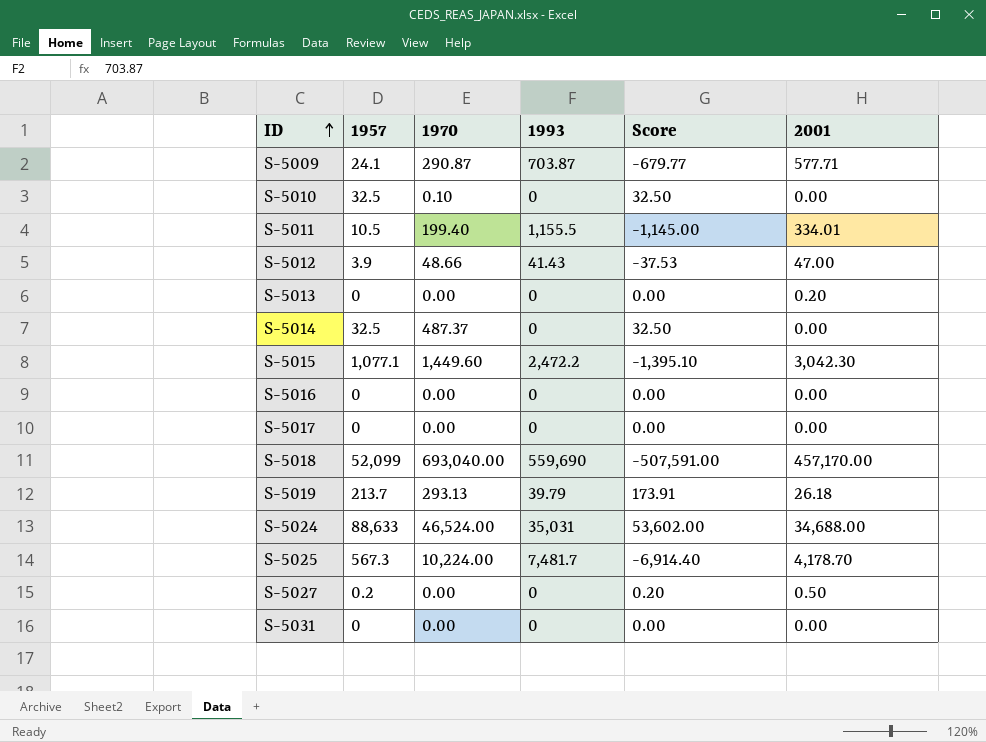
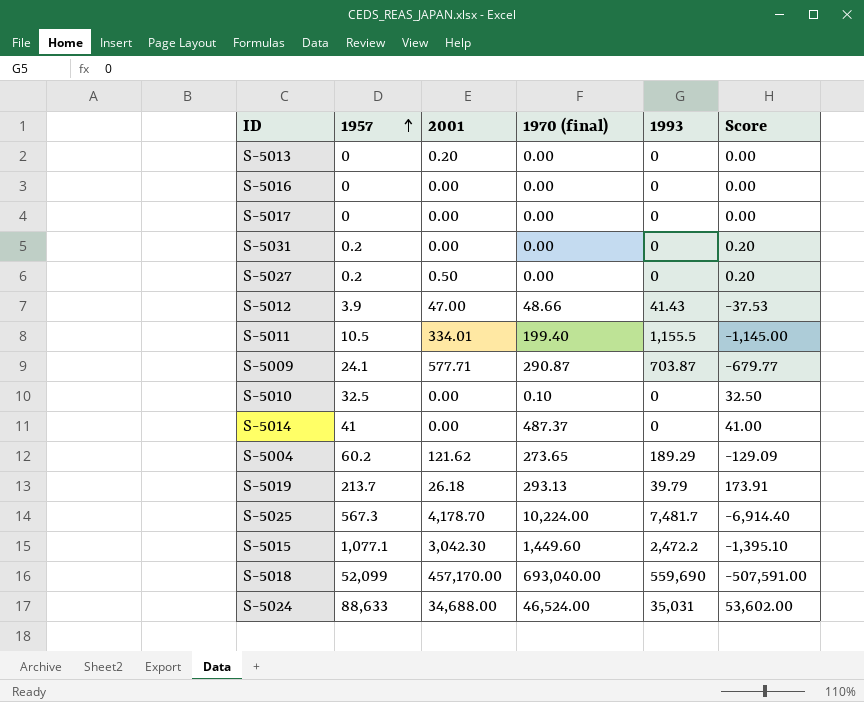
row order: ID ascending -> 1957 ascending
column 2001 | position: 6 -> 3
column name: 1970 -> 1970 (final)
S-5031 | 1957: 0 -> 0.2
S-5031 | Score: 0.00 -> 0.20
S-5014 | 1957: 32.5 -> 41
S-5014 | Score: 32.50 -> 41.00
row S-5004: none -> 60.2 | 121.62 | 273.65 | 189.29 | -129.09

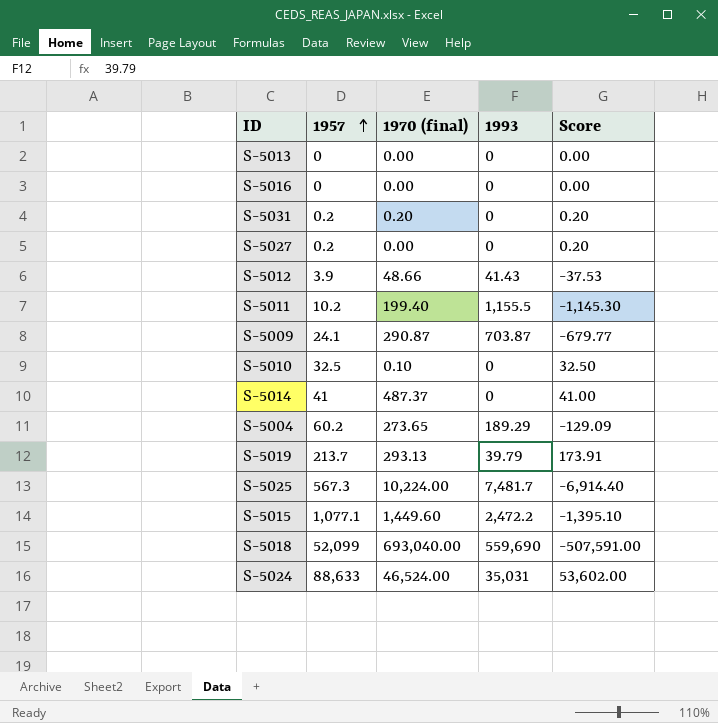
column 2001 | position: 3 -> none
row S-5017: 0 | 0.00 | 0.00 | 0 | 0.00 -> none
S-5031 | 1970 (final): 0.00 -> 0.20
S-5011 | 1957: 10.5 -> 10.2
S-5011 | Score: -1,145.00 -> -1,145.30

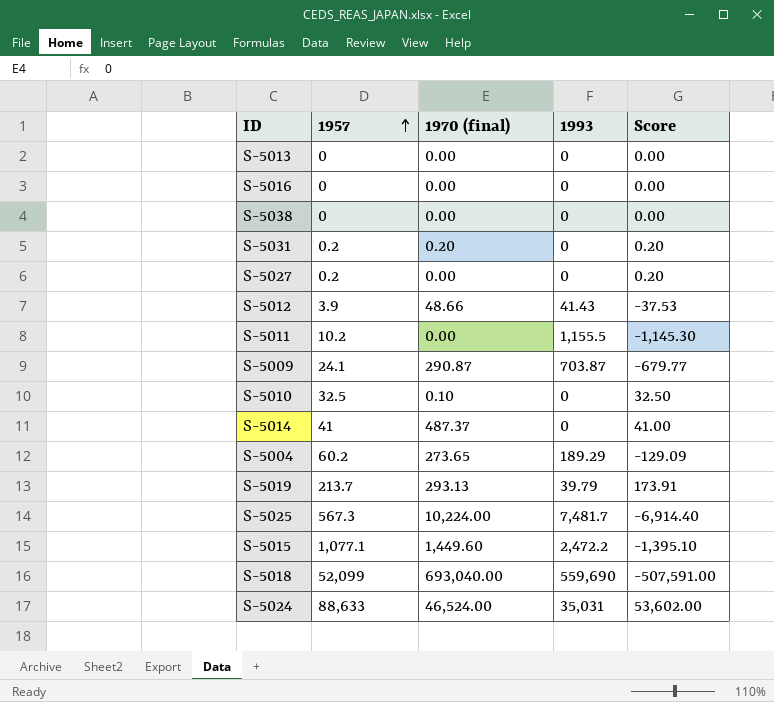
row S-5038: none -> 0 | 0.00 | 0 | 0.00
S-5011 | 1970 (final): 199.40 -> 0.00

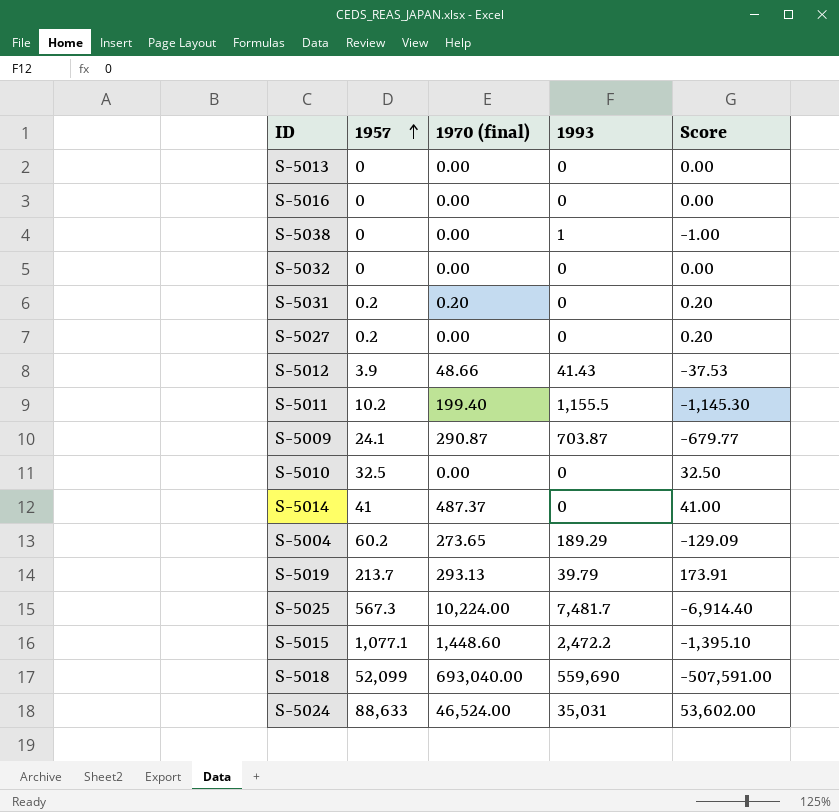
S-5038 | 1993: 0 -> 1
S-5038 | Score: 0.00 -> -1.00
row S-5032: none -> 0 | 0.00 | 0 | 0.00
S-5011 | 1970 (final): 0.00 -> 199.40
S-5010 | 1970 (final): 0.10 -> 0.00
S-5015 | 1970 (final): 1,449.60 -> 1,448.60

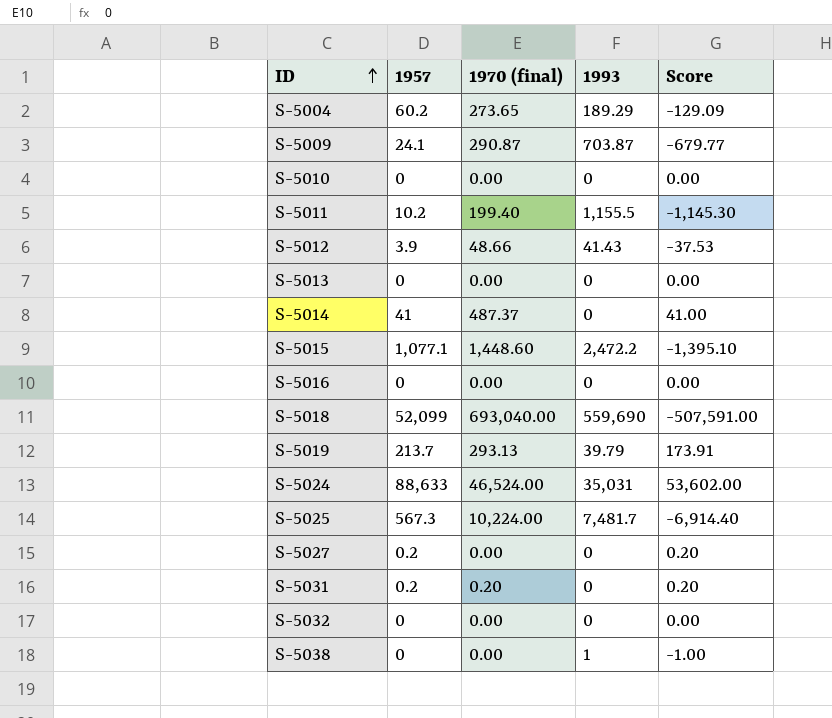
row order: 1957 ascending -> ID ascending
S-5010 | 1957: 32.5 -> 0
S-5010 | Score: 32.50 -> 0.00

